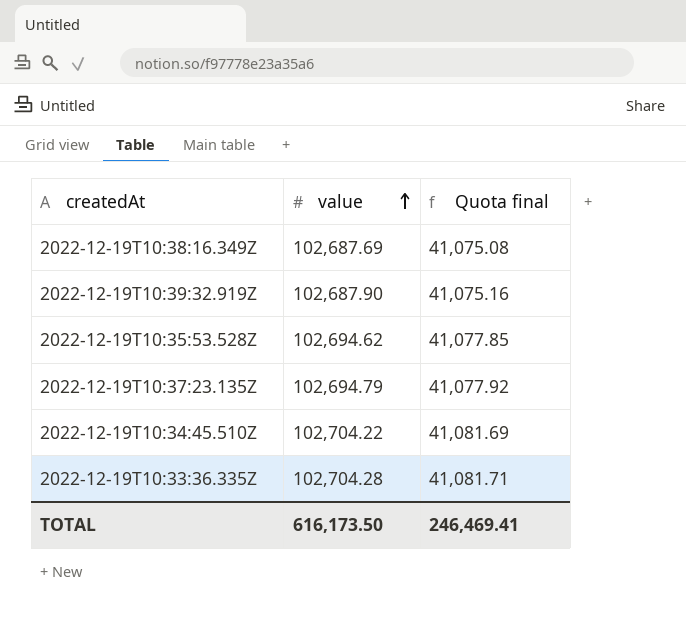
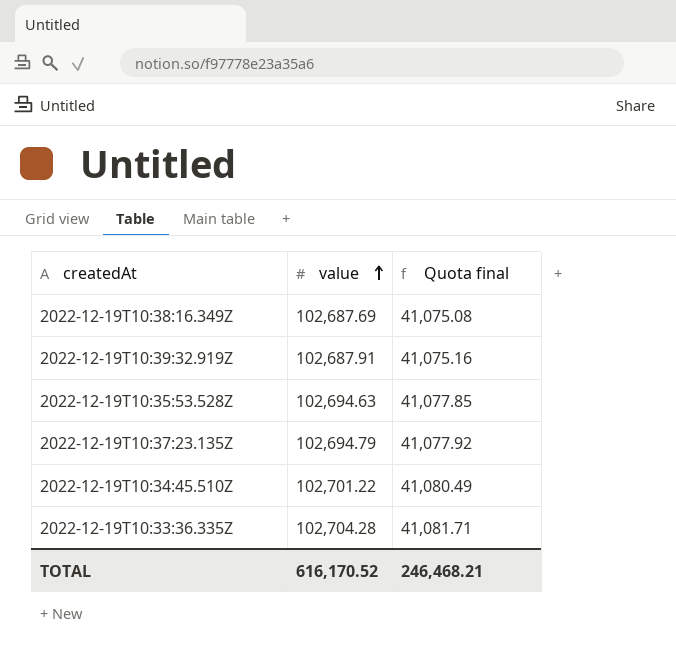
2022-12-19T10:39:32.919Z | value: 102,687.90 -> 102,687.91
2022-12-19T10:35:53.528Z | value: 102,694.62 -> 102,694.63
2022-12-19T10:34:45.510Z | value: 102,704.22 -> 102,701.22
2022-12-19T10:34:45.510Z | Quota final: 41,081.69 -> 41,080.49
TOTAL | value: 616,173.50 -> 616,170.52
TOTAL | Quota final: 246,469.41 -> 246,468.21

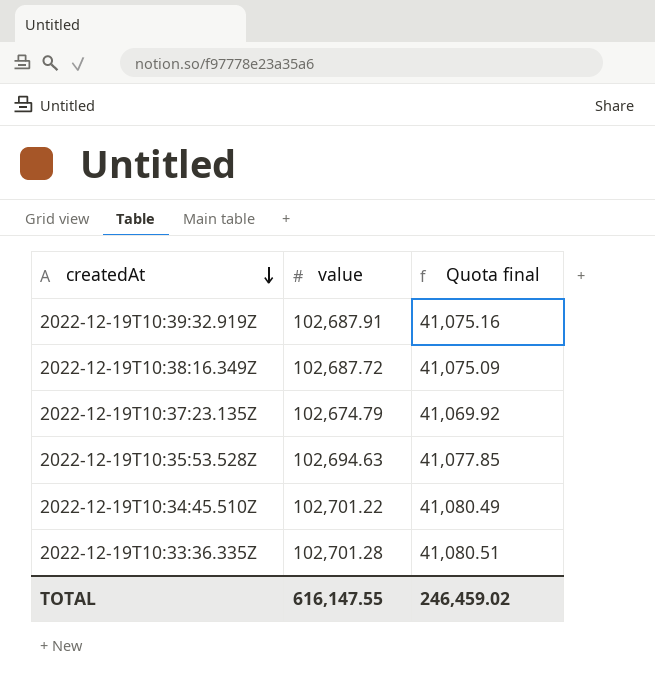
row order: value ascending -> createdAt descending
2022-12-19T10:38:16.349Z | value: 102,687.69 -> 102,687.72
2022-12-19T10:38:16.349Z | Quota final: 41,075.08 -> 41,075.09
2022-12-19T10:37:23.135Z | value: 102,694.79 -> 102,674.79
2022-12-19T10:37:23.135Z | Quota final: 41,077.92 -> 41,069.92
2022-12-19T10:33:36.335Z | value: 102,704.28 -> 102,701.28
2022-12-19T10:33:36.335Z | Quota final: 41,081.71 -> 41,080.51
TOTAL | value: 616,170.52 -> 616,147.55
TOTAL | Quota final: 246,468.21 -> 246,459.02

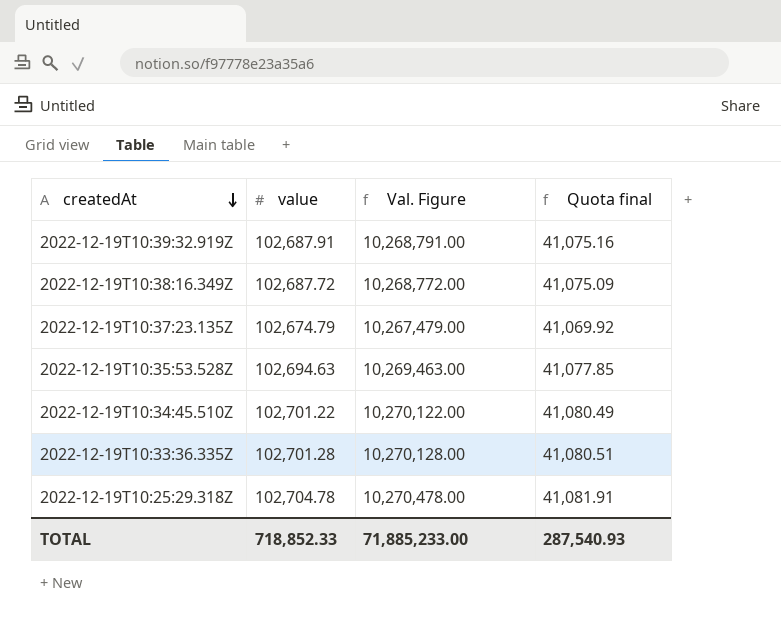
column Val. Figure | formula: none -> [value] * 100
row 2022-12-19T10:25:29.318Z: none -> 102,704.78 | 10,270,478.00 | 41,081.91
TOTAL | value: 616,147.55 -> 718,852.33
TOTAL | Quota final: 246,459.02 -> 287,540.93

